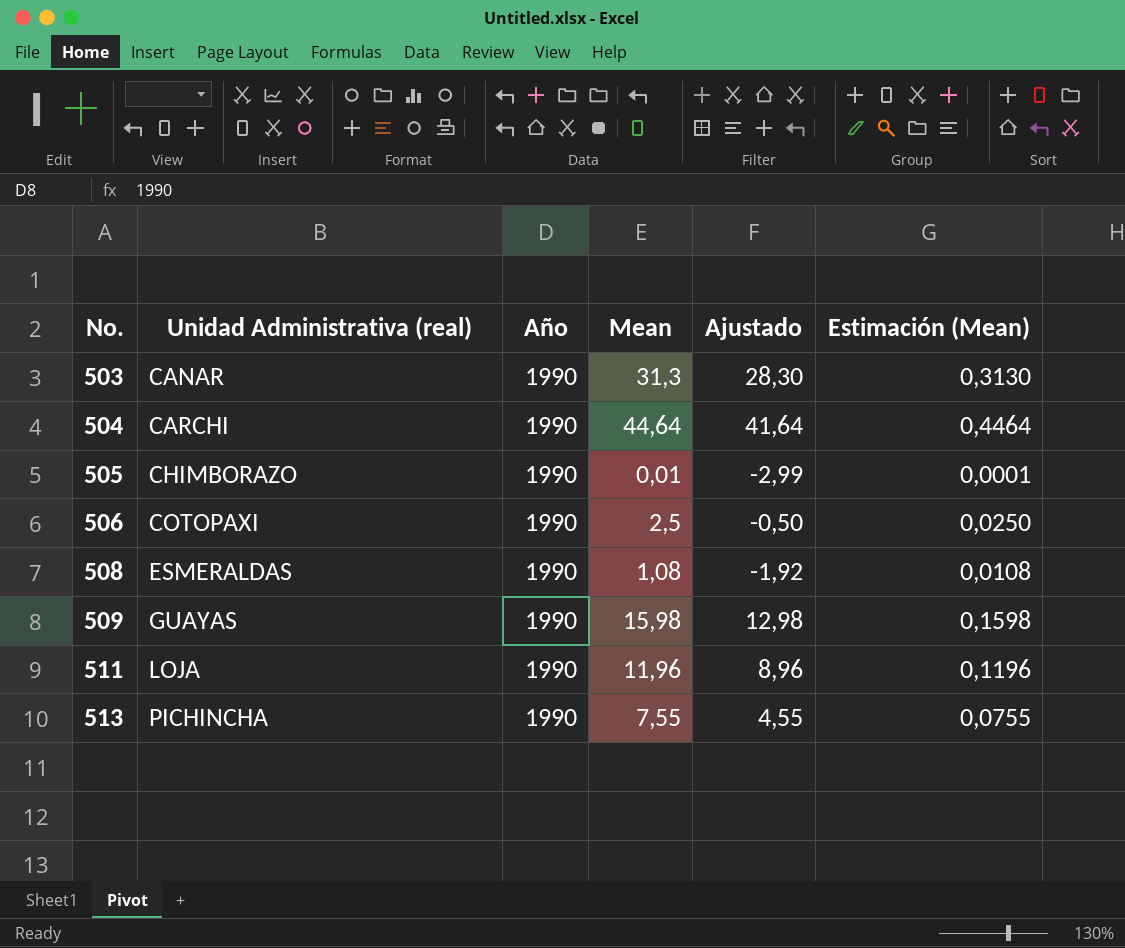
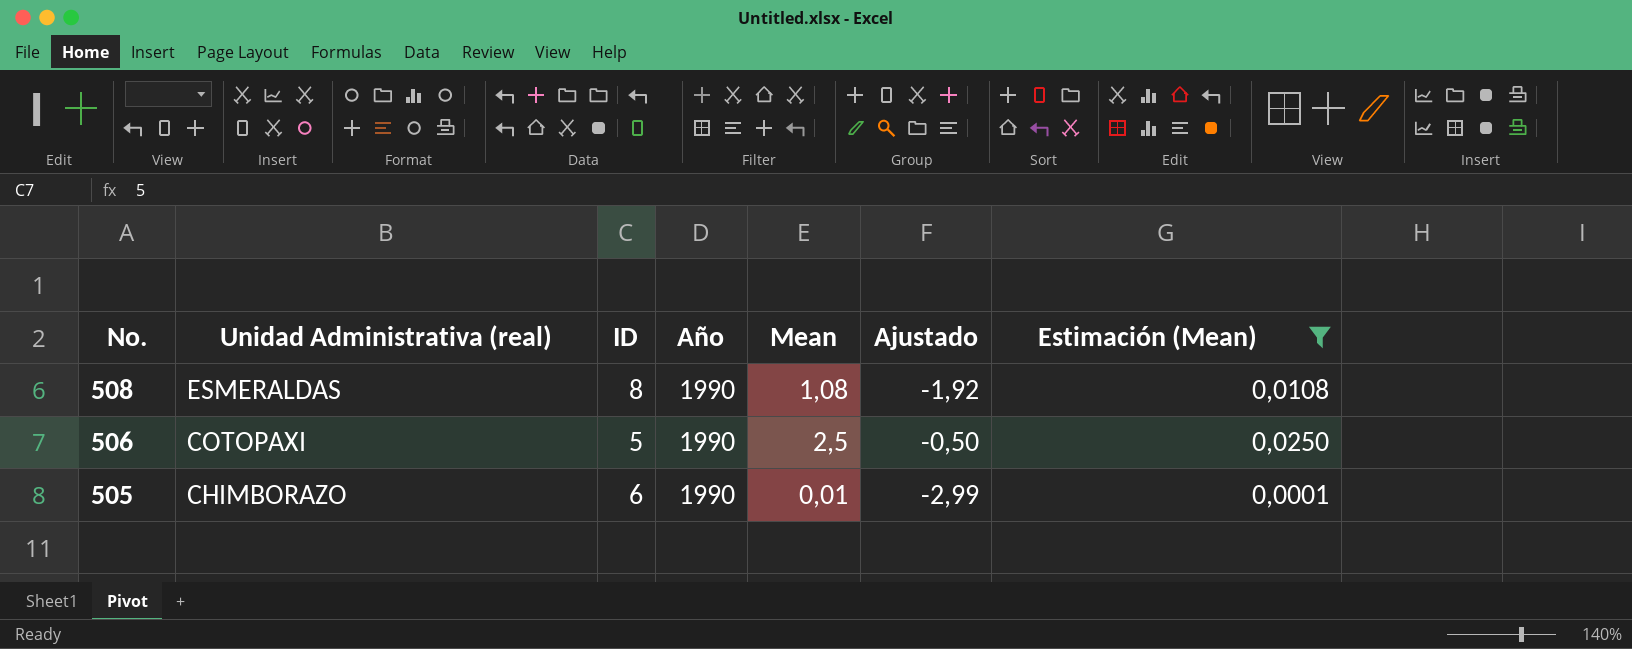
filter: none -> Estimación (Mean) <= 0,0250
row order: No. ascending -> No. descending
column ID | position: none -> 3

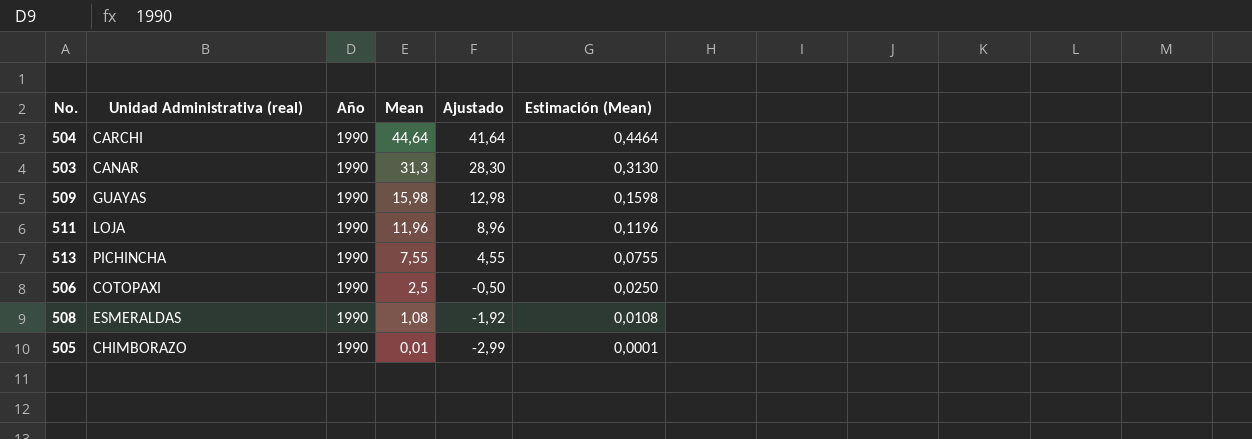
filter: Estimación (Mean) <= 0,0250 -> none
row order: No. descending -> Mean descending
column ID | position: 3 -> none

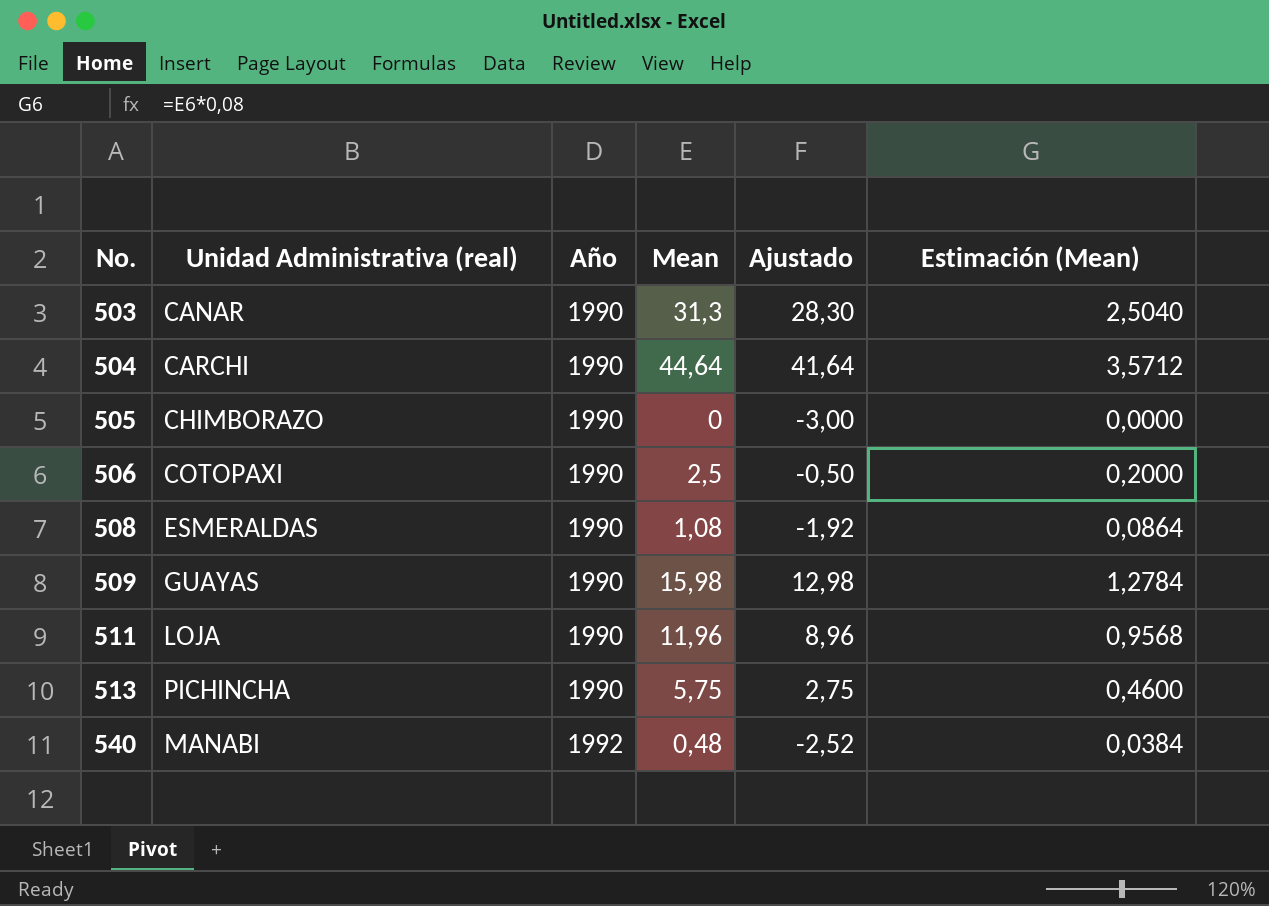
row order: Mean descending -> No. ascending
column Estimación (Mean) | formula: [Mean] * 0,01 -> [Mean] * 0,08
505 | Mean: 0,01 -> 0
505 | Ajustado: -2,99 -> -3,00
513 | Mean: 7,55 -> 5,75
513 | Ajustado: 4,55 -> 2,75
row 540: none -> MANABI | 1992 | 0,48 | -2,52 | 0,0384

